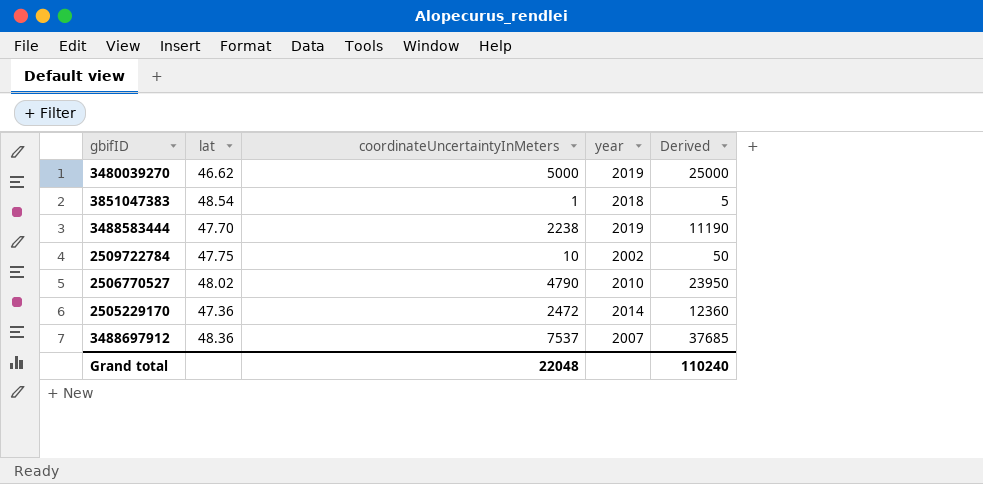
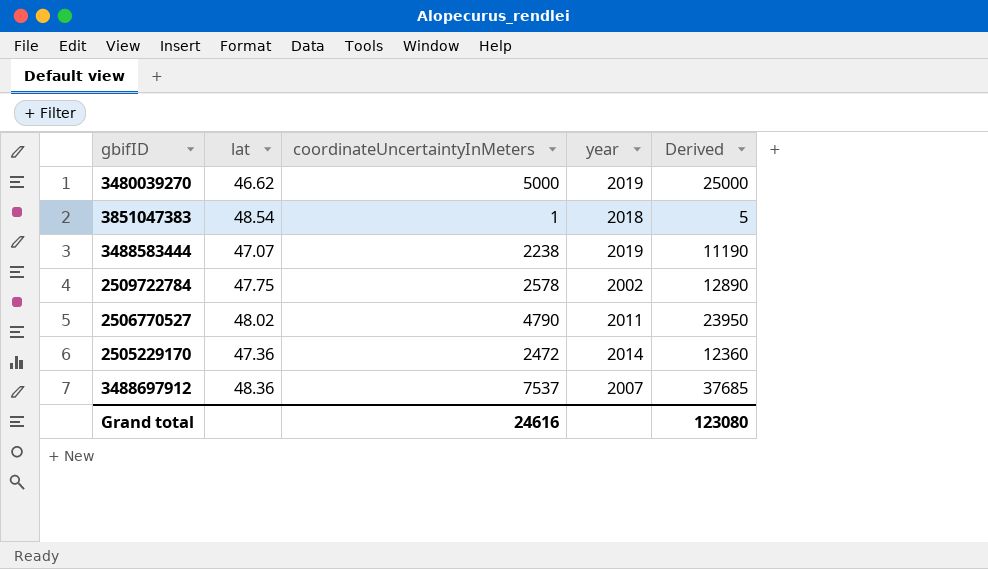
3488583444 | lat: 47.70 -> 47.07
2509722784 | coordinateUncertaintyInMeters: 10 -> 2578
2509722784 | Derived: 50 -> 12890
2506770527 | year: 2010 -> 2011
Grand total | coordinateUncertaintyInMeters: 22048 -> 24616
Grand total | Derived: 110240 -> 123080

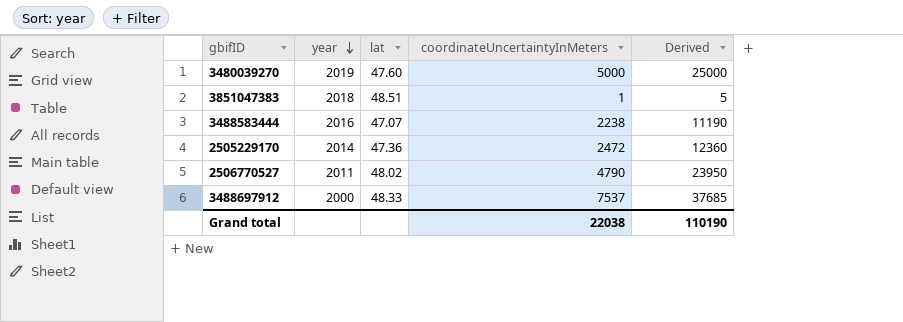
row order: none -> year descending
column year | position: 4 -> 2
row 2509722784: 47.75 | 2578 | 2002 | 12890 -> none
3480039270 | lat: 46.62 -> 47.60
3851047383 | lat: 48.54 -> 48.51
3488583444 | year: 2019 -> 2016
3488697912 | year: 2007 -> 2000
3488697912 | lat: 48.36 -> 48.33
Grand total | coordinateUncertaintyInMeters: 24616 -> 22038
Grand total | Derived: 123080 -> 110190

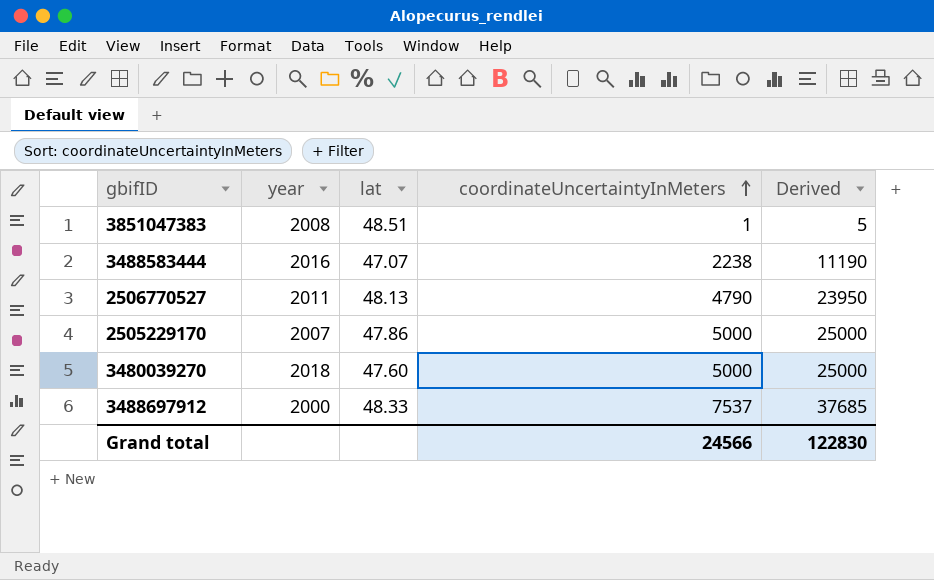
row order: year descending -> coordinateUncertaintyInMeters ascending
3851047383 | year: 2018 -> 2008
2506770527 | lat: 48.02 -> 48.13
2505229170 | year: 2014 -> 2007
2505229170 | lat: 47.36 -> 47.86
2505229170 | coordinateUncertaintyInMeters: 2472 -> 5000
2505229170 | Derived: 12360 -> 25000
3480039270 | year: 2019 -> 2018
Grand total | coordinateUncertaintyInMeters: 22038 -> 24566
Grand total | Derived: 110190 -> 122830

